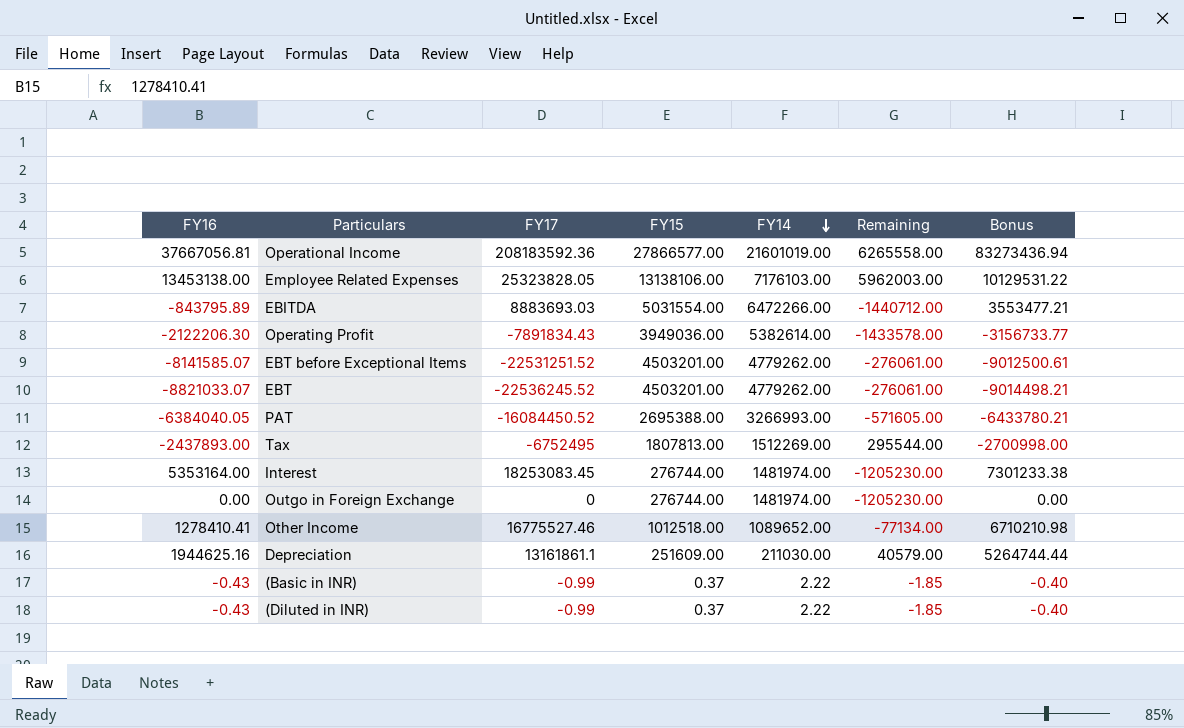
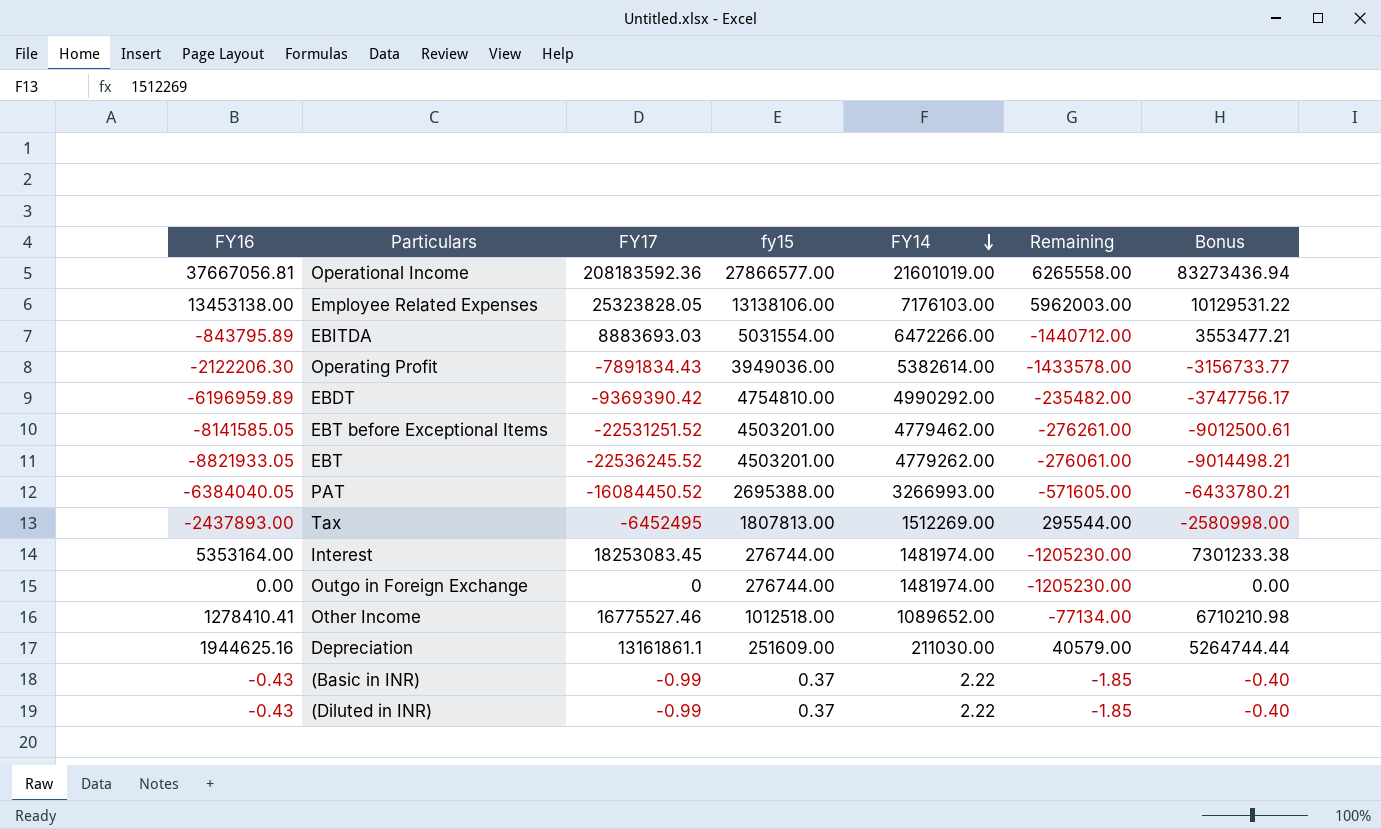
column name: FY15 -> fy15
row EBDT: none -> -6196959.89 | -9369390.42 | 4754810.00 | 4990292.00 | -235482.00 | -3747756.17
EBT before Exceptional Items | FY16: -8141585.07 -> -8141585.05
EBT before Exceptional Items | FY14: 4779262.00 -> 4779462.00
EBT before Exceptional Items | Remaining: -276061.00 -> -276261.00
EBT | FY16: -8821033.07 -> -8821933.05
Tax | FY17: -6752495 -> -6452495
Tax | Bonus: -2700998.00 -> -2580998.00

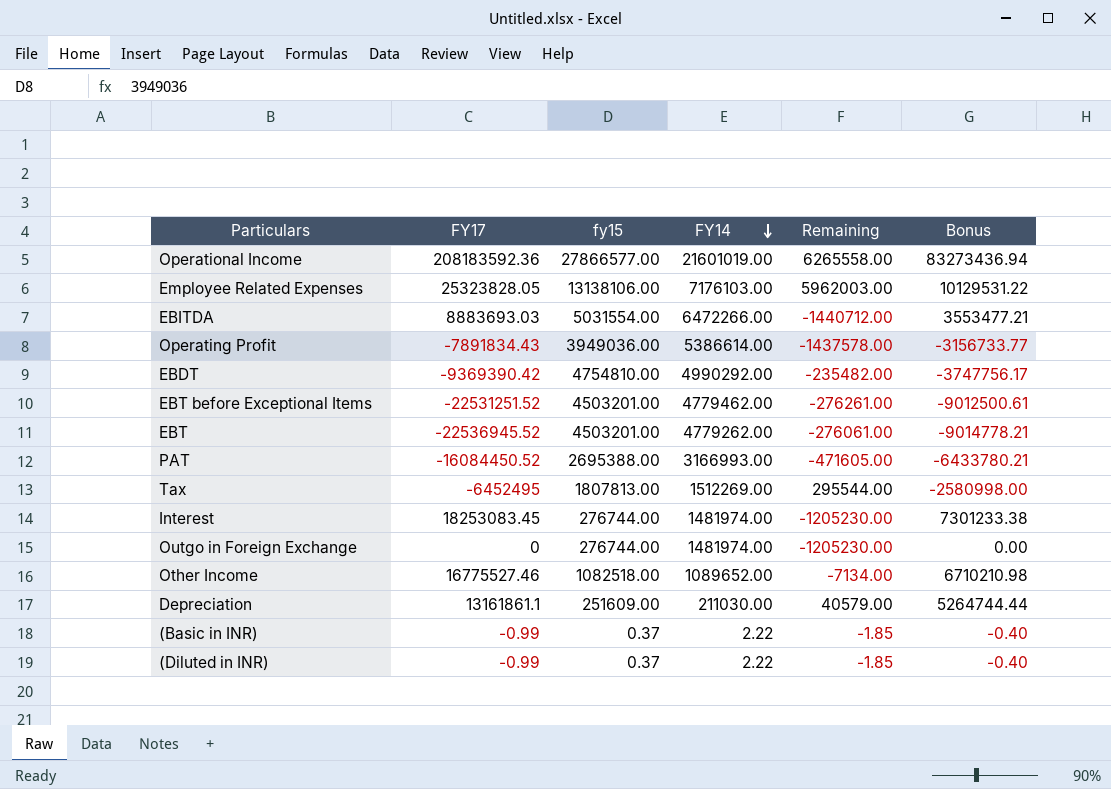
column FY16 | position: 1 -> none
Operating Profit | FY14: 5382614.00 -> 5386614.00
Operating Profit | Remaining: -1433578.00 -> -1437578.00
EBT | FY17: -22536245.52 -> -22536945.52
EBT | Bonus: -9014498.21 -> -9014778.21
PAT | FY14: 3266993.00 -> 3166993.00
PAT | Remaining: -571605.00 -> -471605.00
Other Income | fy15: 1012518.00 -> 1082518.00
Other Income | Remaining: -77134.00 -> -7134.00

